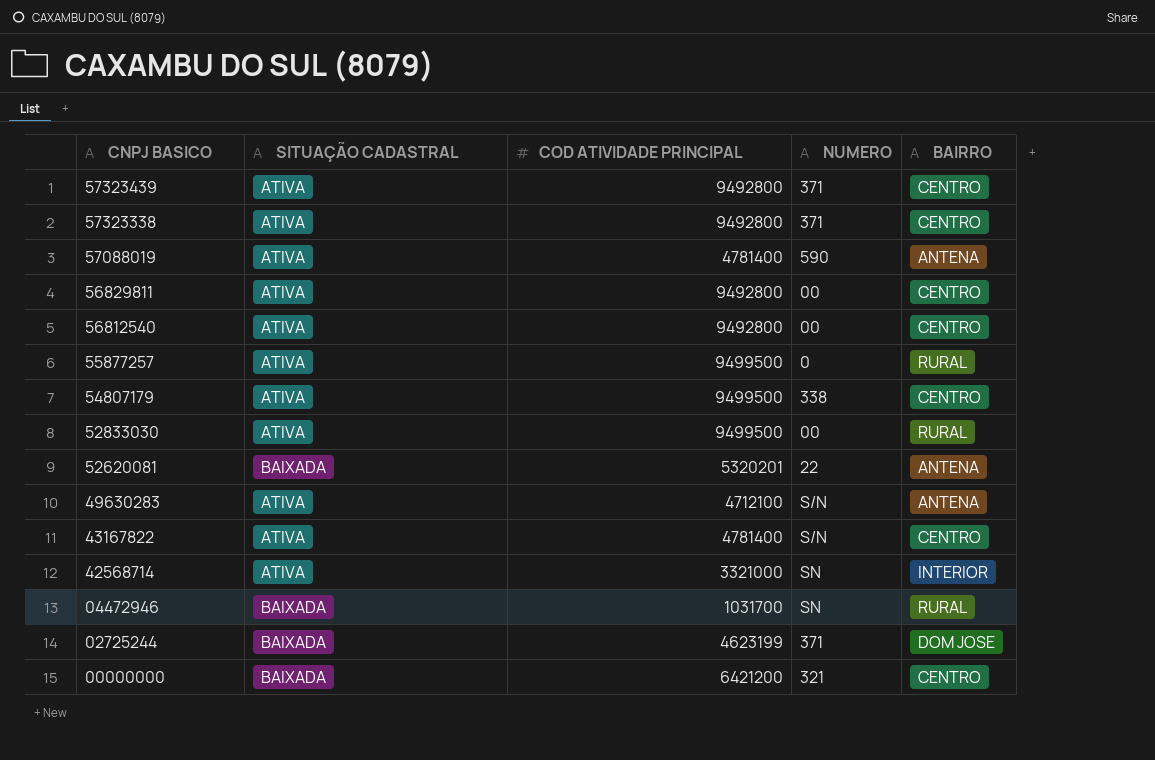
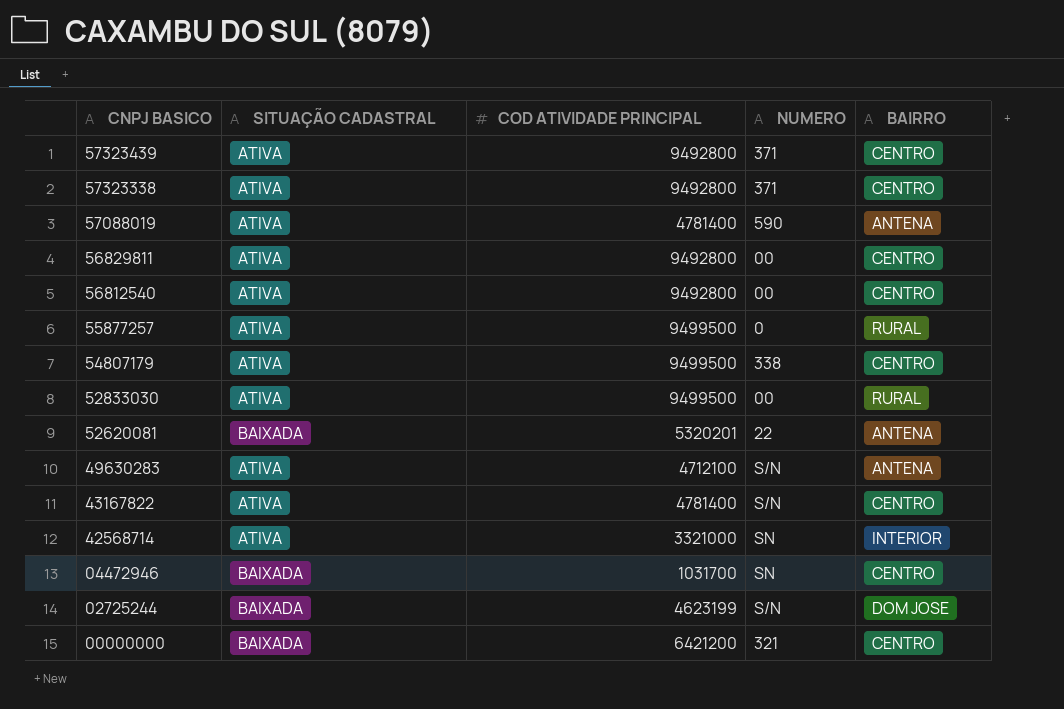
04472946 | BAIRRO: RURAL -> CENTRO
02725244 | NUMERO: 371 -> S/N

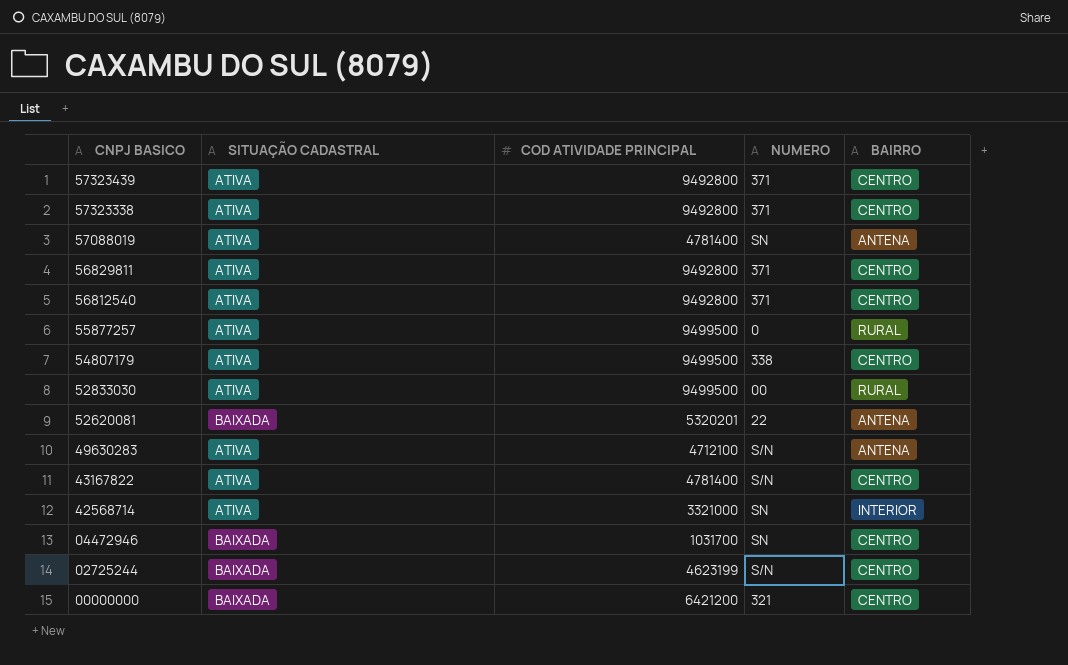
57088019 | NUMERO: 590 -> SN
56829811 | NUMERO: 00 -> 371
56812540 | NUMERO: 00 -> 371
02725244 | BAIRRO: DOM JOSE -> CENTRO

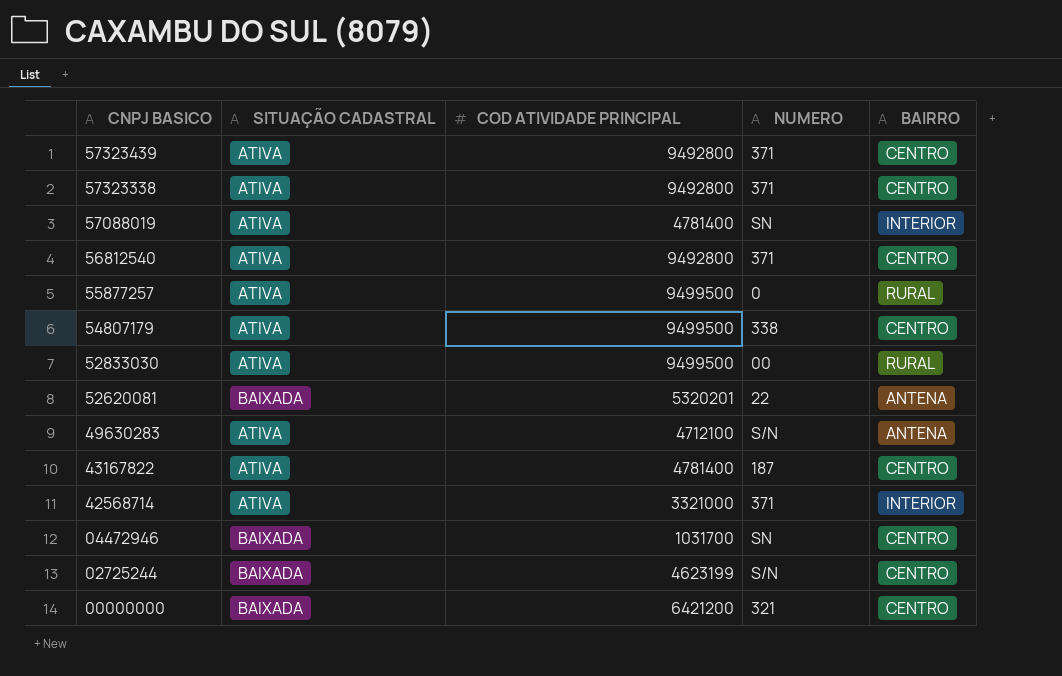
row 56829811: ATIVA | 9492800 | 371 | CENTRO -> none
57088019 | BAIRRO: ANTENA -> INTERIOR
43167822 | NUMERO: S/N -> 187
42568714 | NUMERO: SN -> 371

